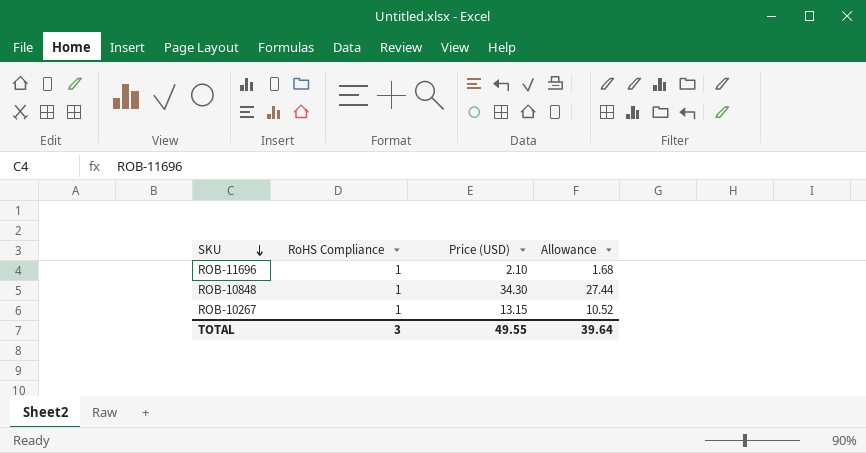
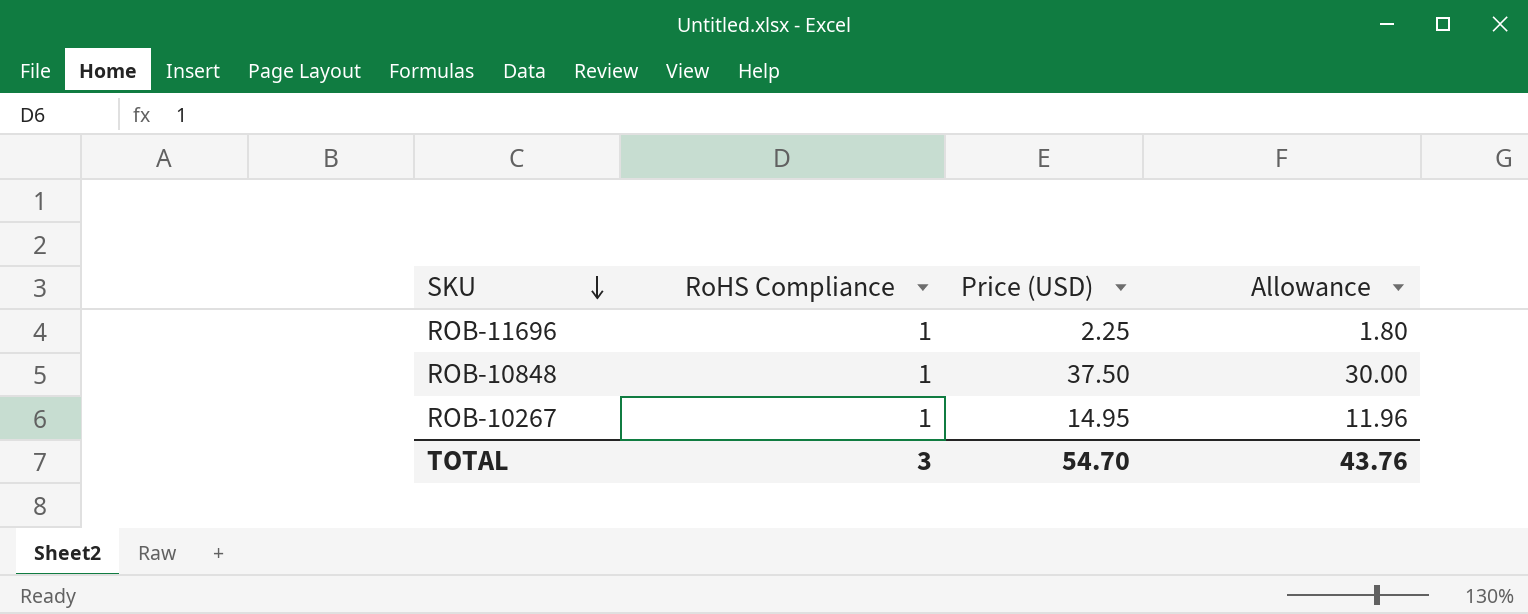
ROB-11696 | Price (USD): 2.10 -> 2.25
ROB-11696 | Allowance: 1.68 -> 1.80
ROB-10848 | Price (USD): 34.30 -> 37.50
ROB-10848 | Allowance: 27.44 -> 30.00
ROB-10267 | Price (USD): 13.15 -> 14.95
ROB-10267 | Allowance: 10.52 -> 11.96
TOTAL | Price (USD): 49.55 -> 54.70
TOTAL | Allowance: 39.64 -> 43.76

